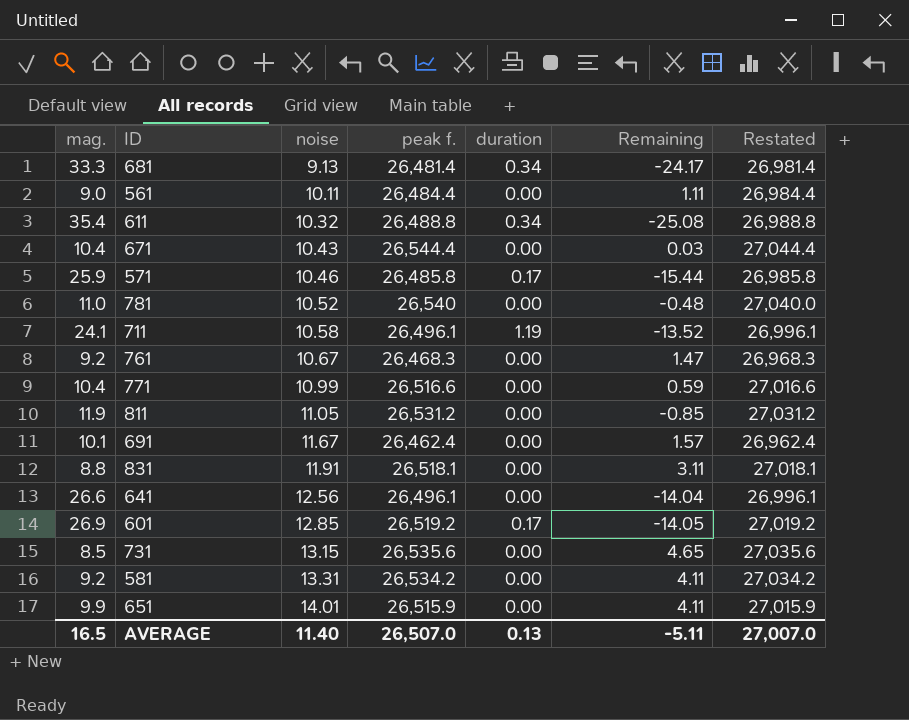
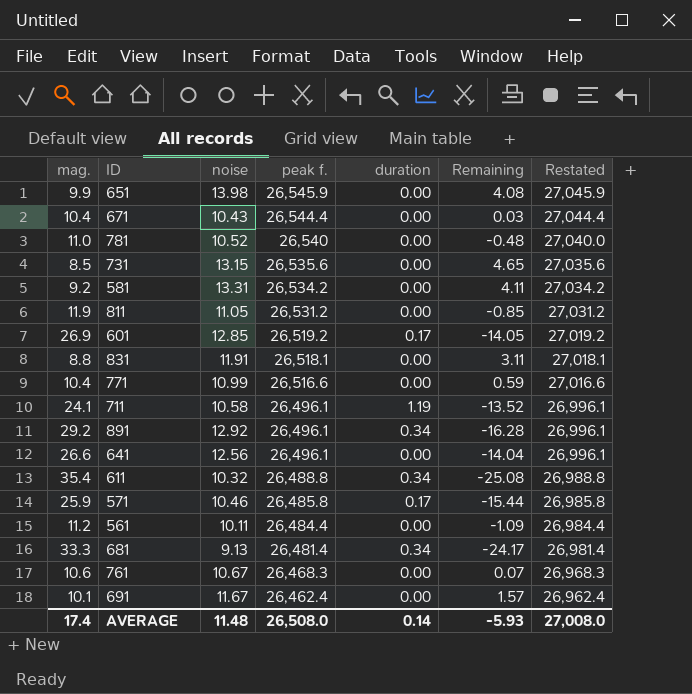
row order: noise ascending -> peak f. descending
651 | noise: 14.01 -> 13.98
651 | peak f.: 26,515.9 -> 26,545.9
651 | Remaining: 4.11 -> 4.08
651 | Restated: 27,015.9 -> 27,045.9
row 891: none -> 29.2 | 12.92 | 26,496.1 | 0.34 | -16.28 | 26,996.1
561 | mag.: 9.0 -> 11.2
561 | Remaining: 1.11 -> -1.09
761 | mag.: 9.2 -> 10.6
761 | Remaining: 1.47 -> 0.07
AVERAGE | mag.: 16.5 -> 17.4
AVERAGE | noise: 11.40 -> 11.48
AVERAGE | peak f.: 26,507.0 -> 26,508.0
AVERAGE | duration: 0.13 -> 0.14
AVERAGE | Remaining: -5.11 -> -5.93
AVERAGE | Restated: 27,007.0 -> 27,008.0

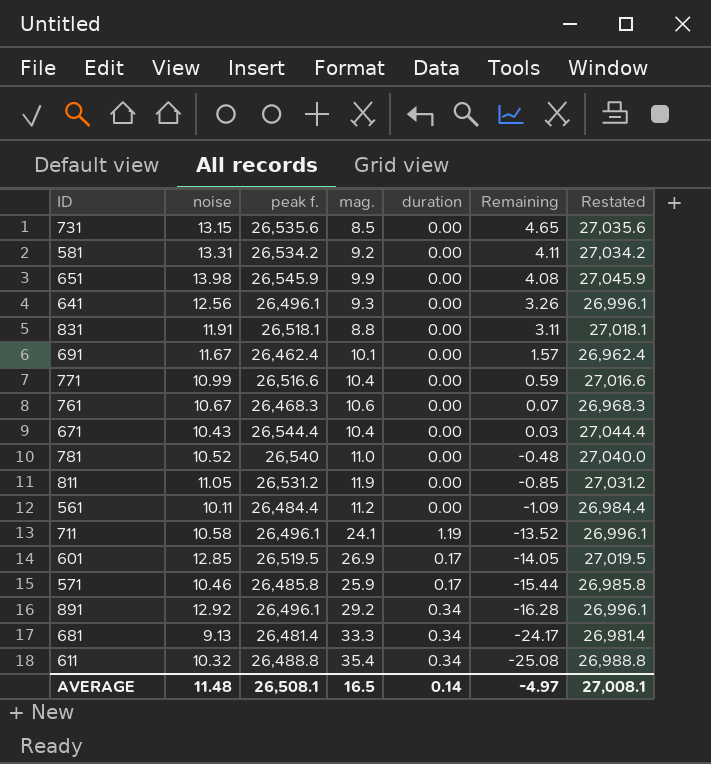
row order: peak f. descending -> Remaining descending
column mag. | position: 1 -> 4
641 | mag.: 26.6 -> 9.3
641 | Remaining: -14.04 -> 3.26
601 | peak f.: 26,519.2 -> 26,519.5
601 | Restated: 27,019.2 -> 27,019.5
AVERAGE | peak f.: 26,508.0 -> 26,508.1
AVERAGE | mag.: 17.4 -> 16.5
AVERAGE | Remaining: -5.93 -> -4.97
AVERAGE | Restated: 27,008.0 -> 27,008.1

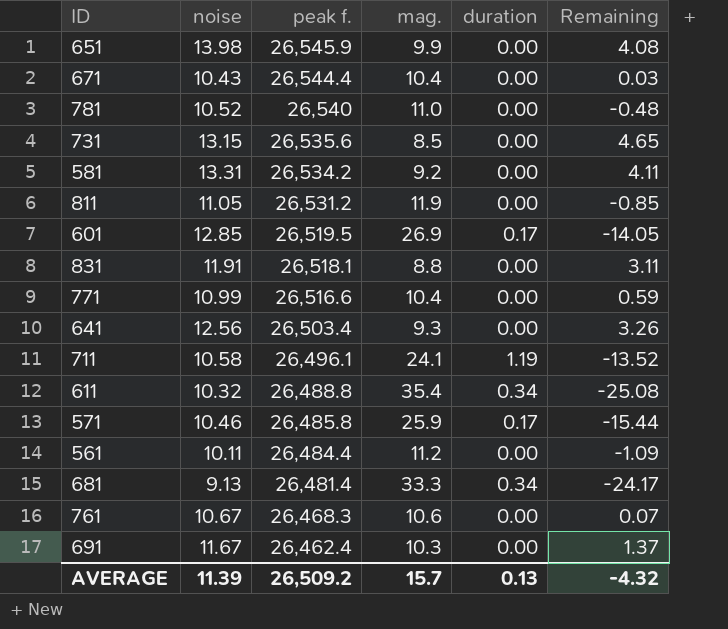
row order: Remaining descending -> peak f. descending
column Restated | formula: [peak f.] + 500 -> none
row 891: 12.92 | 26,496.1 | 29.2 | 0.34 | -16.28 | 26,996.1 -> none
641 | peak f.: 26,496.1 -> 26,503.4
691 | mag.: 10.1 -> 10.3
691 | Remaining: 1.57 -> 1.37
AVERAGE | noise: 11.48 -> 11.39
AVERAGE | peak f.: 26,508.1 -> 26,509.2
AVERAGE | mag.: 16.5 -> 15.7
AVERAGE | duration: 0.14 -> 0.13
AVERAGE | Remaining: -4.97 -> -4.32

